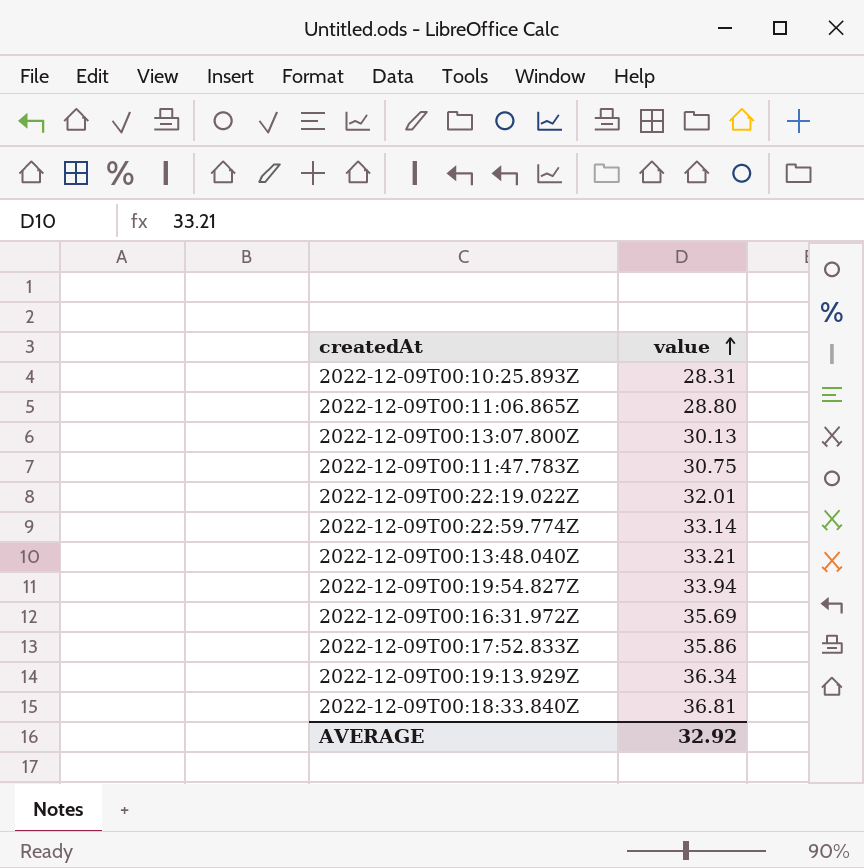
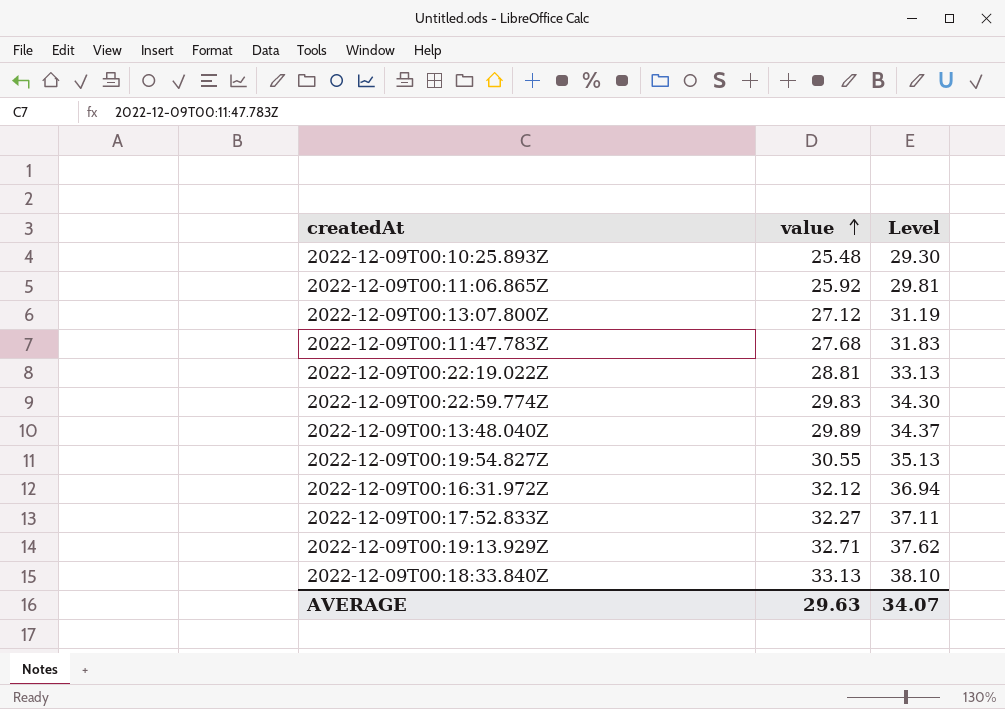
column Level | formula: none -> [value] * 1.15
2022-12-09T00:10:25.893Z | value: 28.31 -> 25.48
2022-12-09T00:11:06.865Z | value: 28.80 -> 25.92
2022-12-09T00:13:07.800Z | value: 30.13 -> 27.12
2022-12-09T00:11:47.783Z | value: 30.75 -> 27.68
2022-12-09T00:22:19.022Z | value: 32.01 -> 28.81
2022-12-09T00:22:59.774Z | value: 33.14 -> 29.83
2022-12-09T00:13:48.040Z | value: 33.21 -> 29.89
2022-12-09T00:19:54.827Z | value: 33.94 -> 30.55
2022-12-09T00:16:31.972Z | value: 35.69 -> 32.12
2022-12-09T00:17:52.833Z | value: 35.86 -> 32.27
2022-12-09T00:19:13.929Z | value: 36.34 -> 32.71
2022-12-09T00:18:33.840Z | value: 36.81 -> 33.13
AVERAGE | value: 32.92 -> 29.63

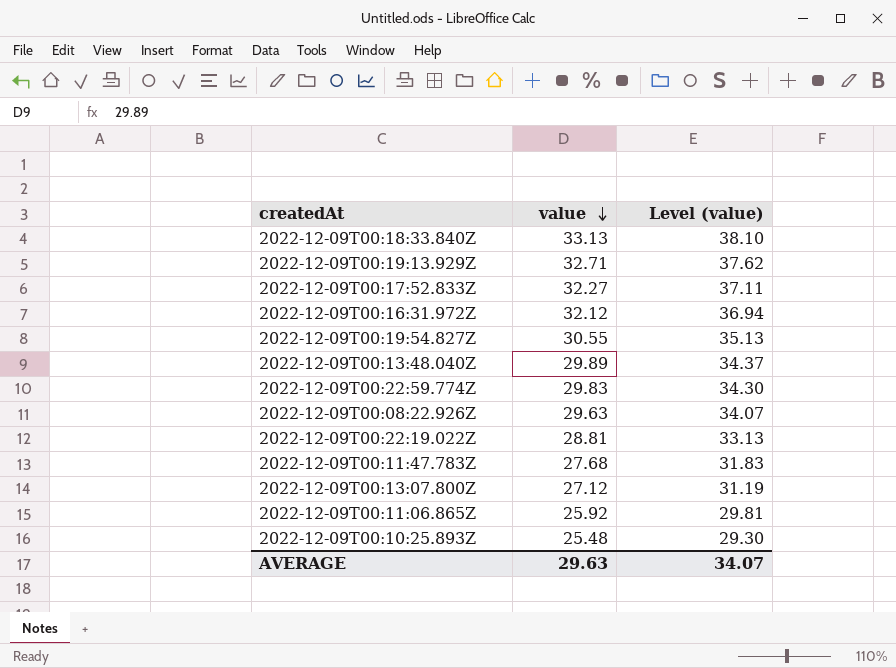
row order: value ascending -> value descending
column name: Level -> Level (value)
row 2022-12-09T00:08:22.926Z: none -> 29.63 | 34.07

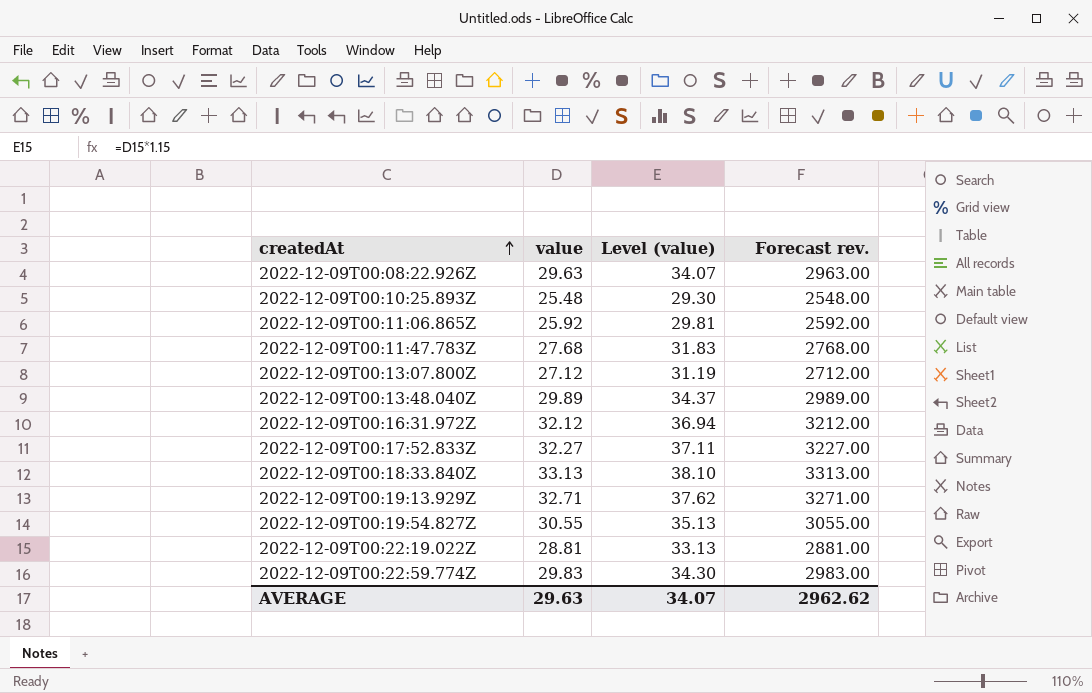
row order: value descending -> createdAt ascending
column Forecast rev. | formula: none -> [value] * 100

